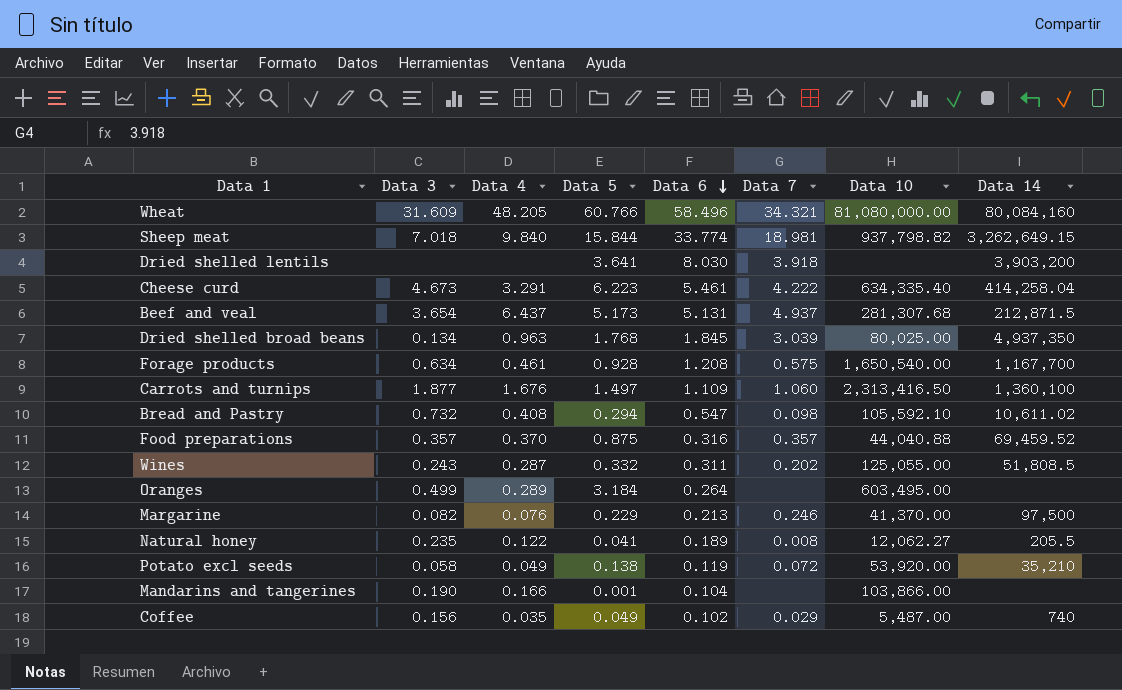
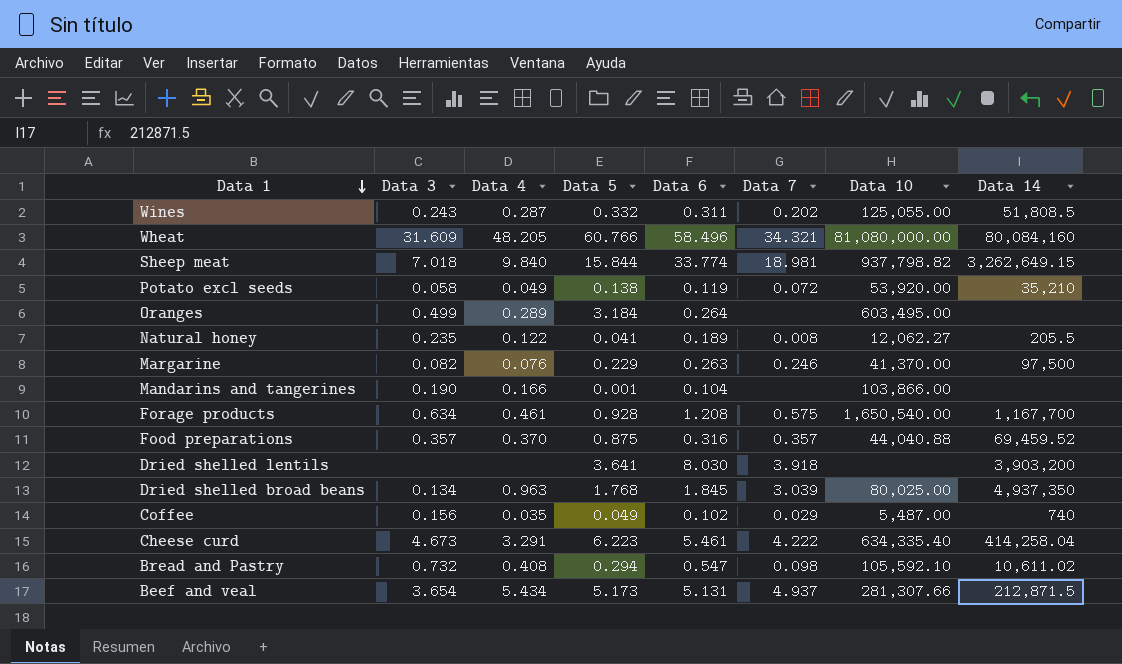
row order: Data 6 descending -> Data 1 descending
row Carrots and turnips: 1.877 | 1.676 | 1.497 | 1.109 | 1.060 | 2,313,416.50 | 1,360,100 -> none
Margarine | Data 6: 0.213 -> 0.263
Beef and veal | Data 4: 6.437 -> 5.434
Beef and veal | Data 10: 281,307.68 -> 281,307.66

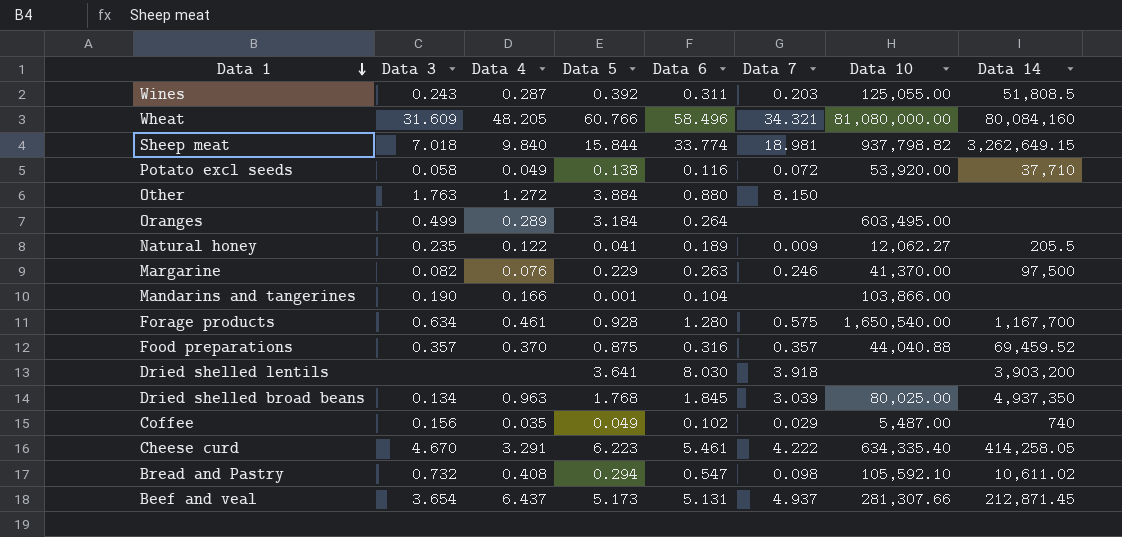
Wines | Data 5: 0.332 -> 0.392
Wines | Data 7: 0.202 -> 0.203
Potato excl seeds | Data 6: 0.119 -> 0.116
Potato excl seeds | Data 14: 35,210 -> 37,710
row Other: none -> 1.763 | 1.272 | 3.884 | 0.880 | 8.150 | none | none
Natural honey | Data 7: 0.008 -> 0.009
Forage products | Data 6: 1.208 -> 1.280
Cheese curd | Data 3: 4.673 -> 4.670
Cheese curd | Data 14: 414,258.04 -> 414,258.05
Beef and veal | Data 4: 5.434 -> 6.437
Beef and veal | Data 14: 212,871.5 -> 212,871.45

